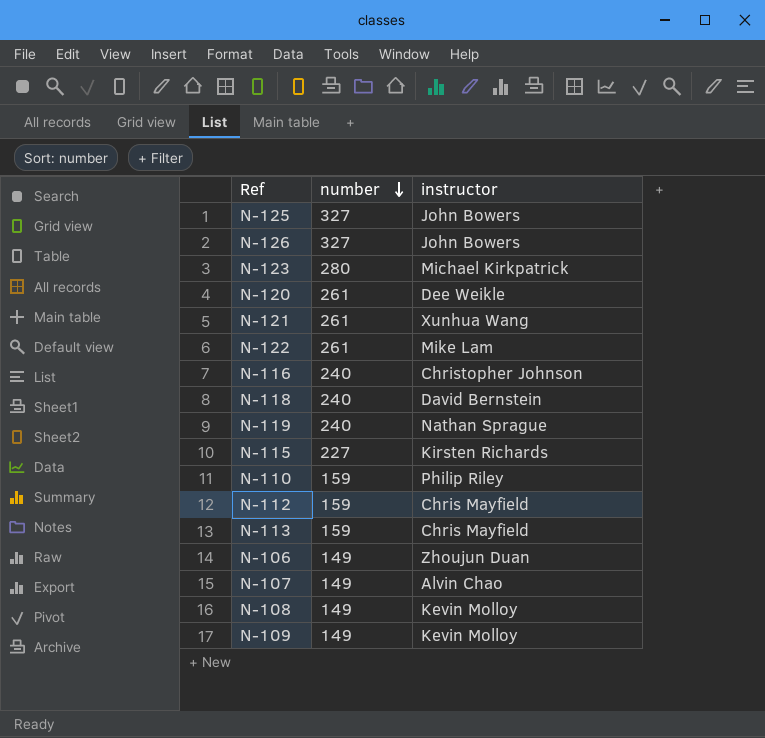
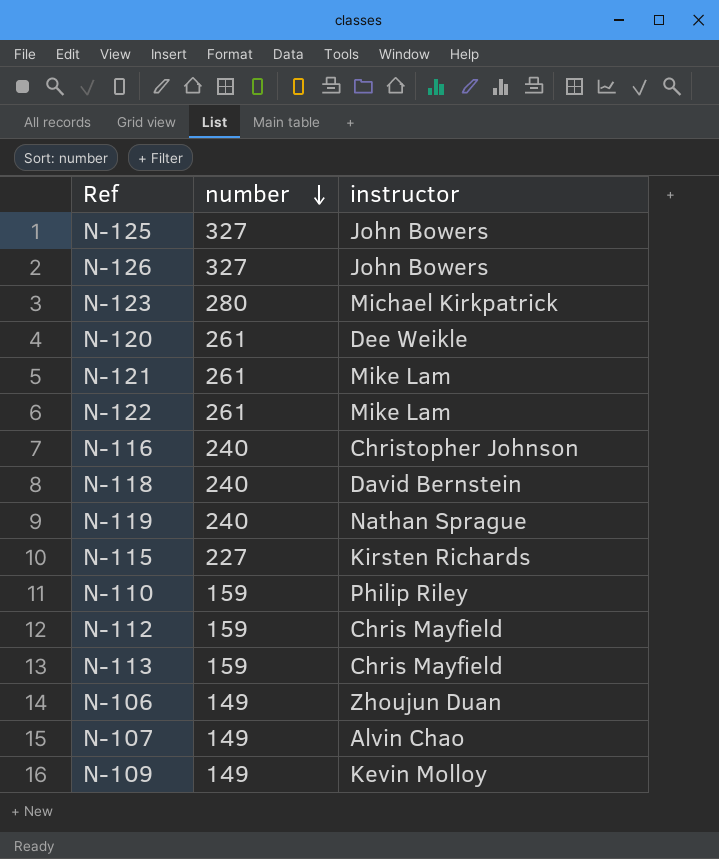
row N-108: 149 | Kevin Molloy -> none
N-121 | instructor: Xunhua Wang -> Mike Lam

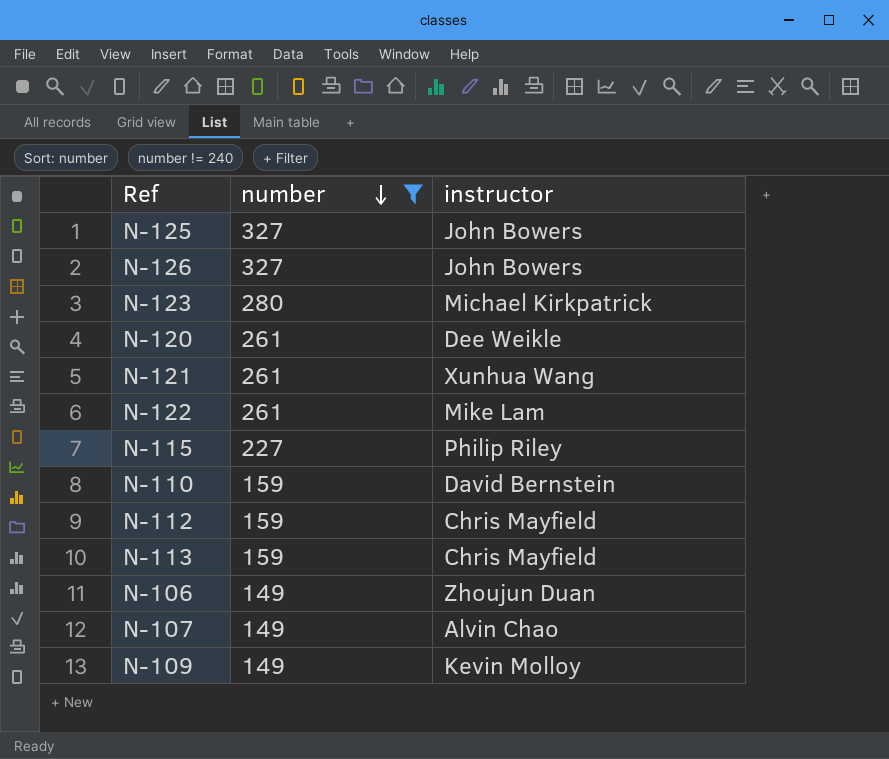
filter: none -> number != 240
N-121 | instructor: Mike Lam -> Xunhua Wang
N-115 | instructor: Kirsten Richards -> Philip Riley
N-110 | instructor: Philip Riley -> David Bernstein

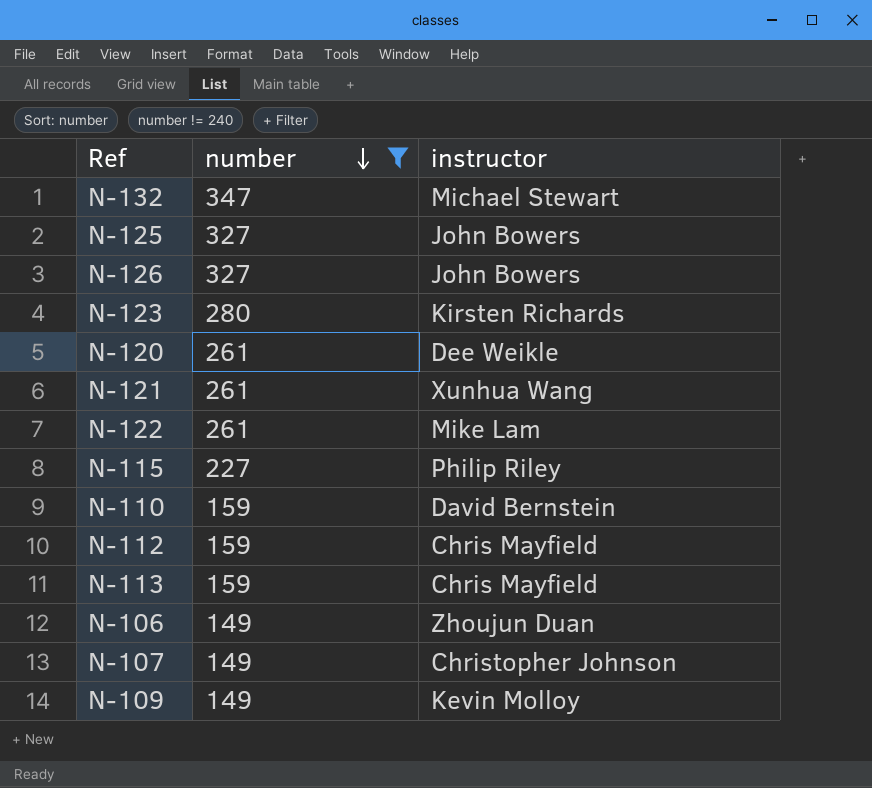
row N-132: none -> 347 | Michael Stewart
N-123 | instructor: Michael Kirkpatrick -> Kirsten Richards
N-107 | instructor: Alvin Chao -> Christopher Johnson

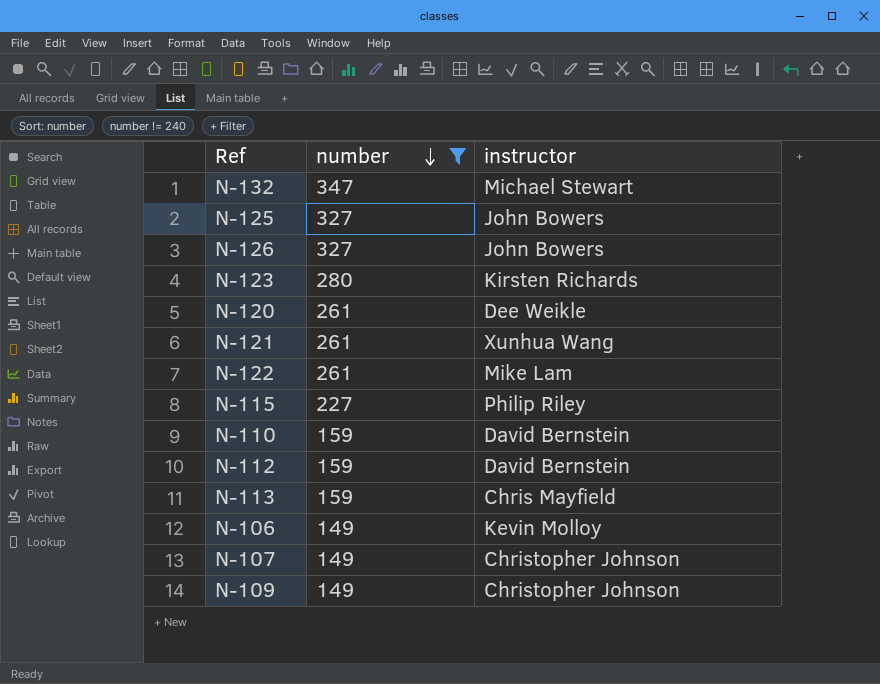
N-112 | instructor: Chris Mayfield -> David Bernstein
N-106 | instructor: Zhoujun Duan -> Kevin Molloy
N-109 | instructor: Kevin Molloy -> Christopher Johnson

